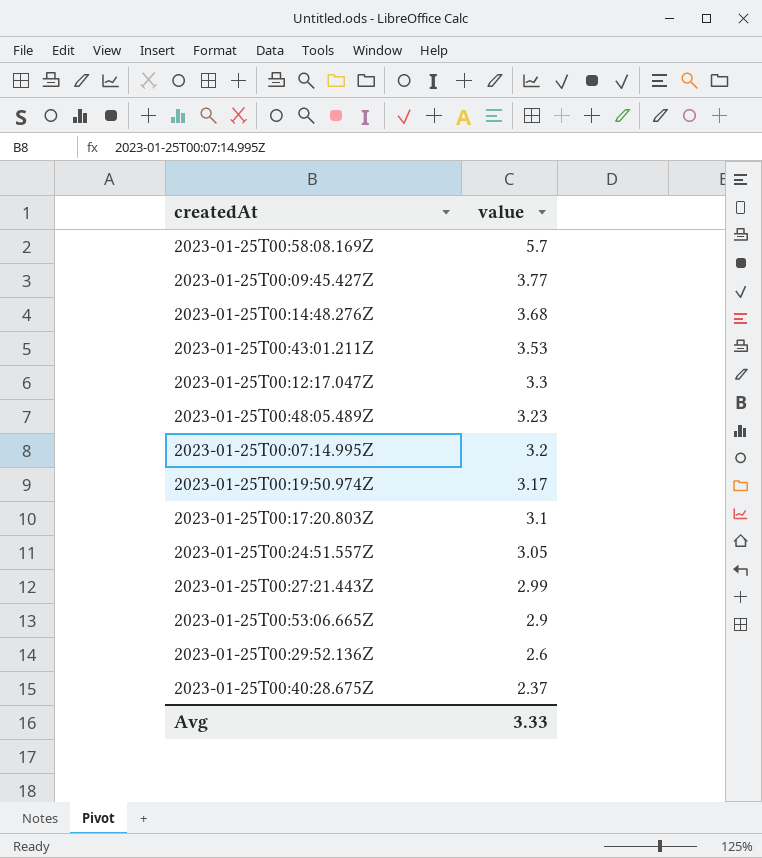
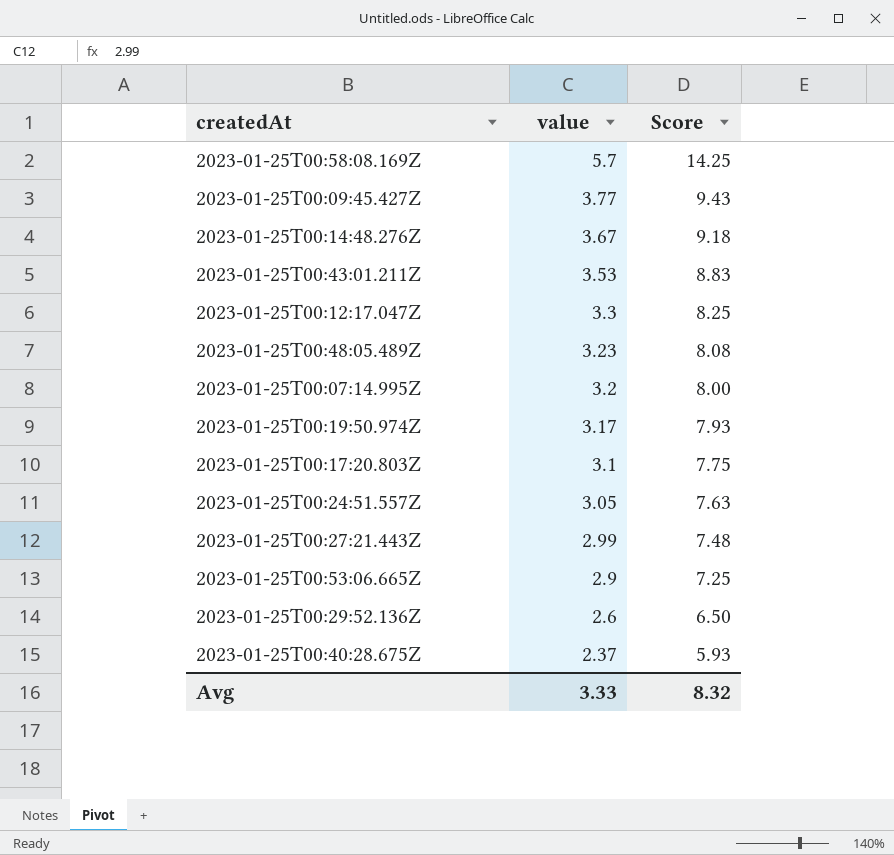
column Score | formula: none -> [value] * 2.5
2023-01-25T00:14:48.276Z | value: 3.68 -> 3.67

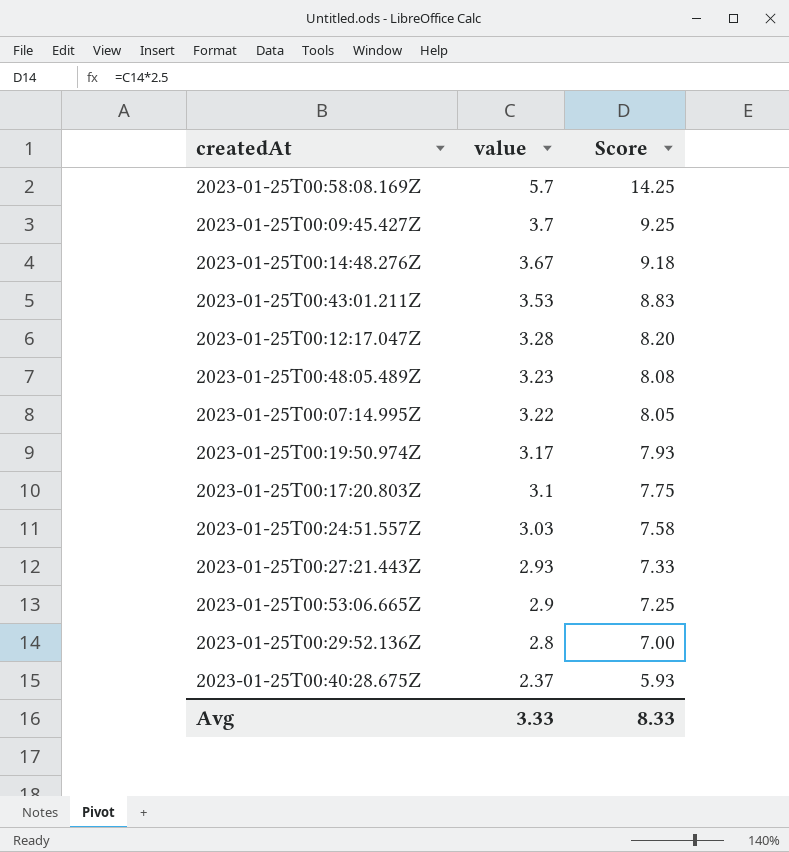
2023-01-25T00:09:45.427Z | value: 3.77 -> 3.7
2023-01-25T00:09:45.427Z | Score: 9.43 -> 9.25
2023-01-25T00:12:17.047Z | value: 3.3 -> 3.28
2023-01-25T00:12:17.047Z | Score: 8.25 -> 8.20
2023-01-25T00:07:14.995Z | value: 3.2 -> 3.22
2023-01-25T00:07:14.995Z | Score: 8.00 -> 8.05
2023-01-25T00:24:51.557Z | value: 3.05 -> 3.03
2023-01-25T00:24:51.557Z | Score: 7.63 -> 7.58
2023-01-25T00:27:21.443Z | value: 2.99 -> 2.93
2023-01-25T00:27:21.443Z | Score: 7.48 -> 7.33
2023-01-25T00:29:52.136Z | value: 2.6 -> 2.8
2023-01-25T00:29:52.136Z | Score: 6.50 -> 7.00
Avg | Score: 8.32 -> 8.33

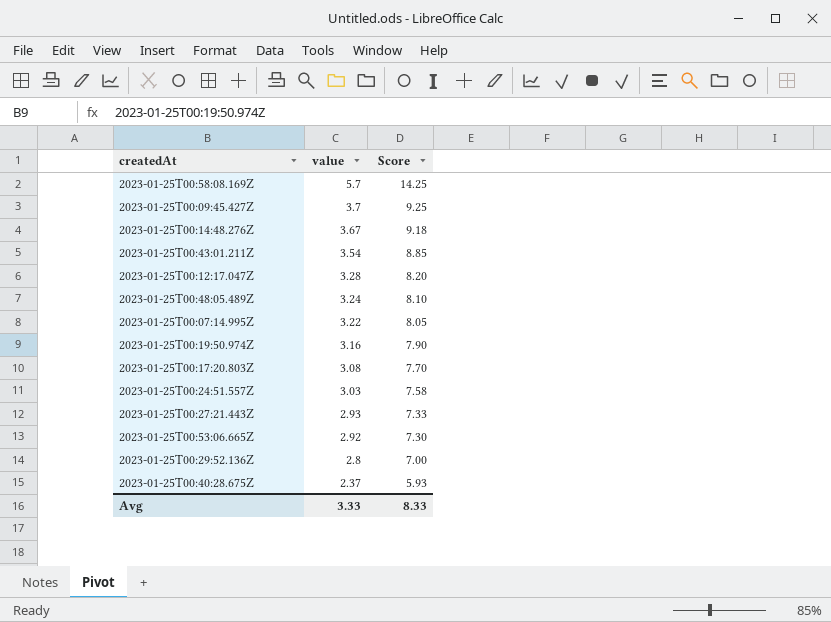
2023-01-25T00:43:01.211Z | value: 3.53 -> 3.54
2023-01-25T00:43:01.211Z | Score: 8.83 -> 8.85
2023-01-25T00:48:05.489Z | value: 3.23 -> 3.24
2023-01-25T00:48:05.489Z | Score: 8.08 -> 8.10
2023-01-25T00:19:50.974Z | value: 3.17 -> 3.16
2023-01-25T00:19:50.974Z | Score: 7.93 -> 7.90
2023-01-25T00:17:20.803Z | value: 3.1 -> 3.08
2023-01-25T00:17:20.803Z | Score: 7.75 -> 7.70
2023-01-25T00:53:06.665Z | value: 2.9 -> 2.92
2023-01-25T00:53:06.665Z | Score: 7.25 -> 7.30

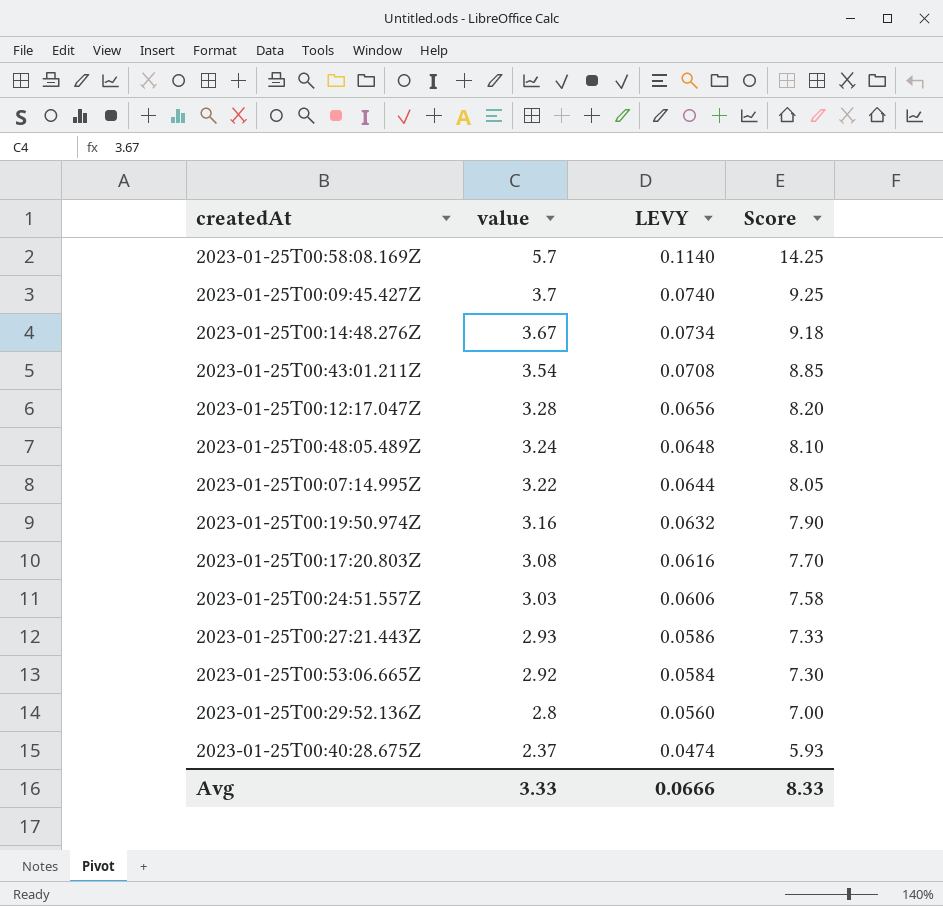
column LEVY | formula: none -> [value] * 0.02

